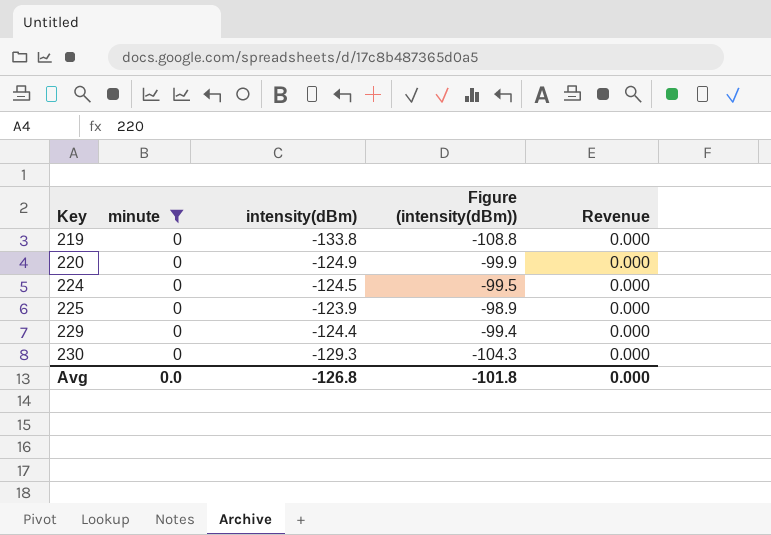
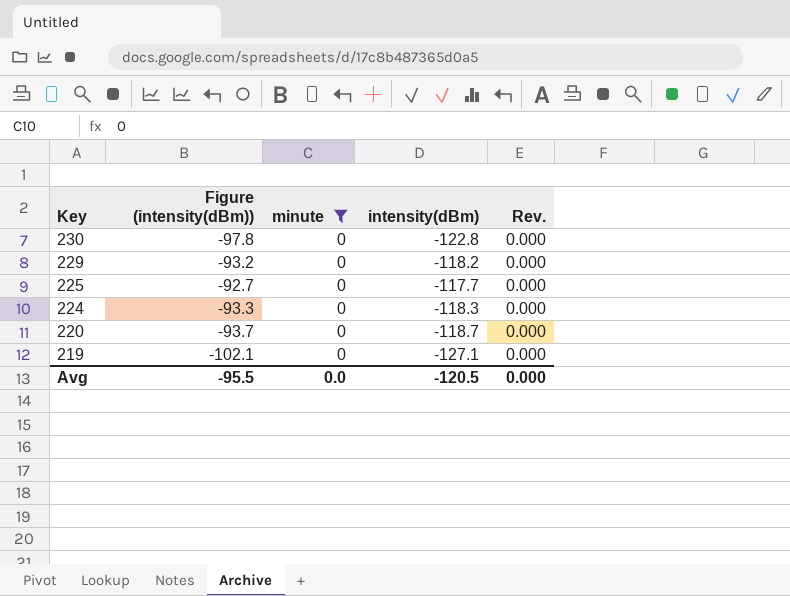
row order: Key ascending -> Key descending
column Figure (intensity(dBm)) | position: 4 -> 2
column name: Revenue -> Rev.
230 | Figure (intensity(dBm)): -104.3 -> -97.8
230 | intensity(dBm): -129.3 -> -122.8
229 | Figure (intensity(dBm)): -99.4 -> -93.2
229 | intensity(dBm): -124.4 -> -118.2
225 | Figure (intensity(dBm)): -98.9 -> -92.7
225 | intensity(dBm): -123.9 -> -117.7
224 | Figure (intensity(dBm)): -99.5 -> -93.3
224 | intensity(dBm): -124.5 -> -118.3
220 | Figure (intensity(dBm)): -99.9 -> -93.7
220 | intensity(dBm): -124.9 -> -118.7
219 | Figure (intensity(dBm)): -108.8 -> -102.1
219 | intensity(dBm): -133.8 -> -127.1
Avg | Figure (intensity(dBm)): -101.8 -> -95.5
Avg | intensity(dBm): -126.8 -> -120.5

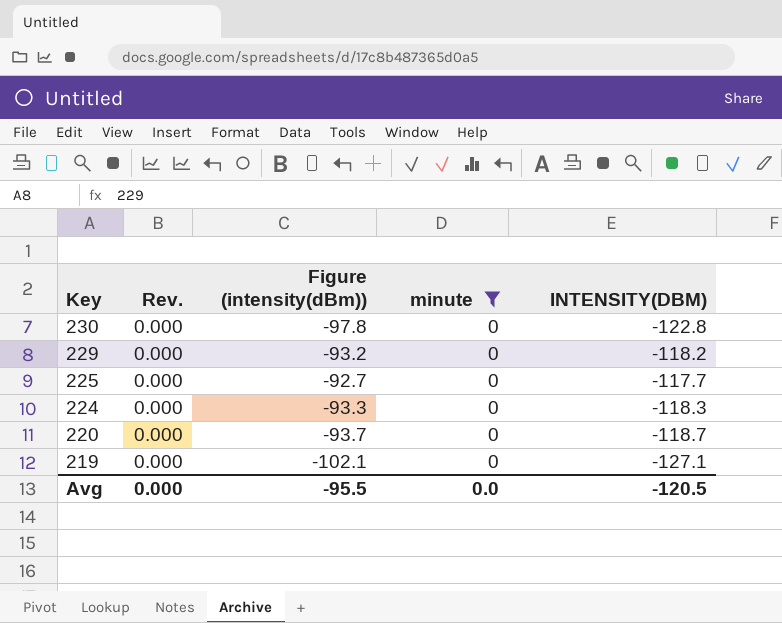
column Rev. | position: 5 -> 2
column name: intensity(dBm) -> INTENSITY(DBM)

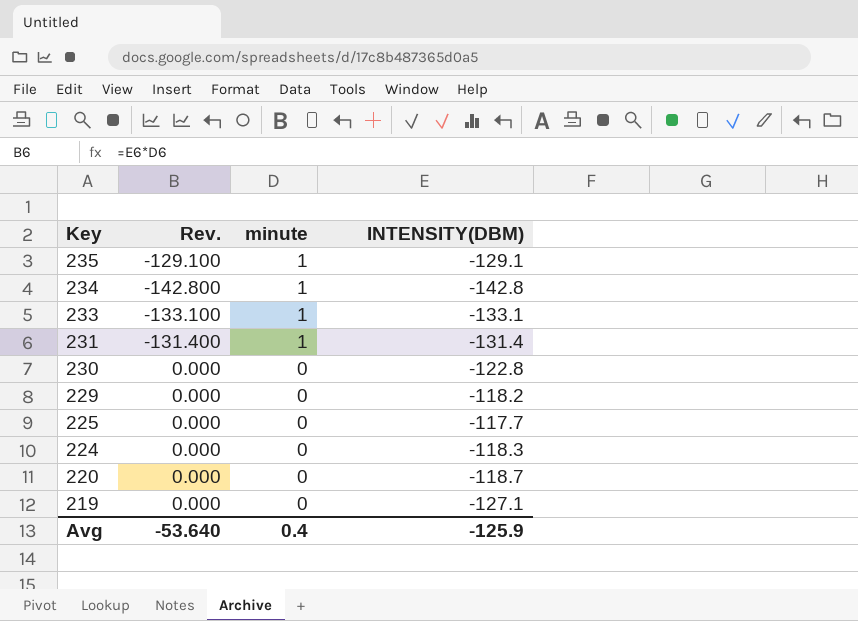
filter: minute = 0 -> none
column Figure (intensity(dBm)) | formula: [INTENSITY(DBM)] + 25 -> none
Avg | Rev.: 0.000 -> -53.640
Avg | minute: 0.0 -> 0.4
Avg | INTENSITY(DBM): -120.5 -> -125.9

